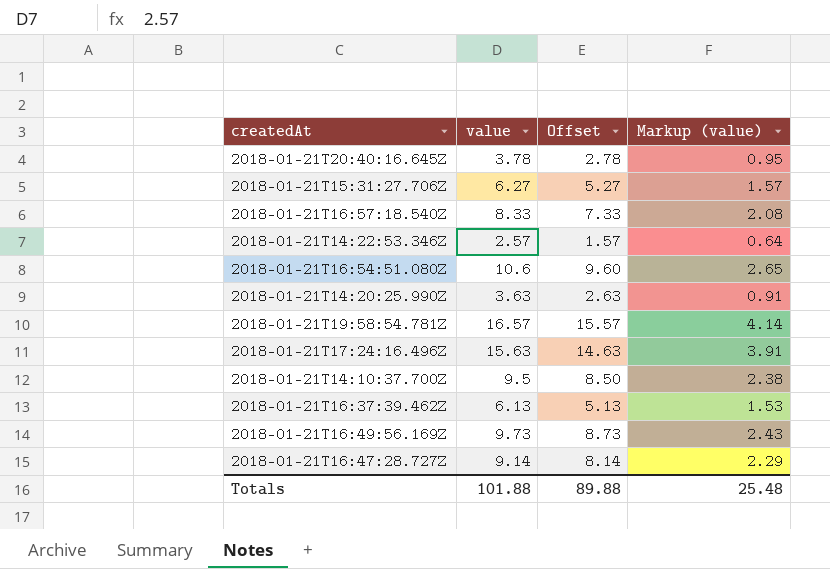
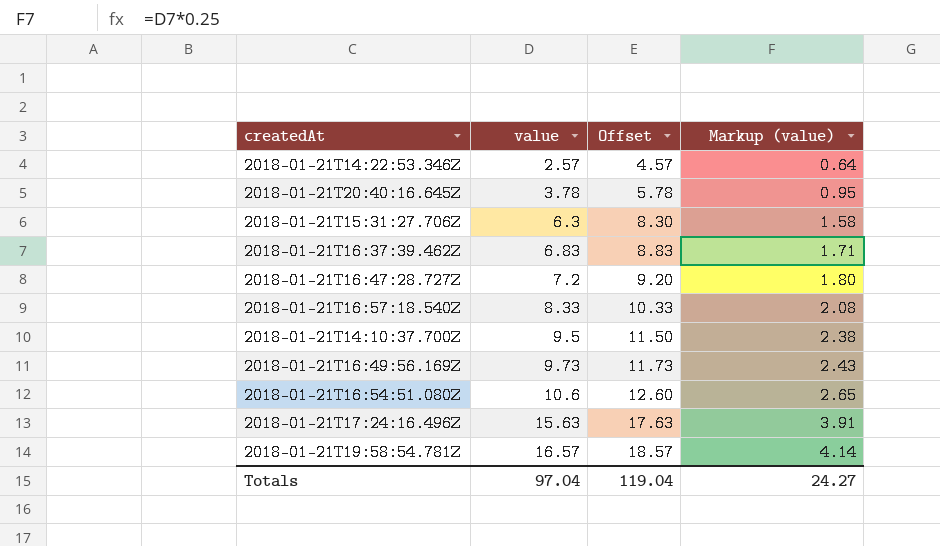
row order: none -> value ascending
column Offset | formula: [value] - 1 -> [value] + 2
row 2018-01-21T14:20:25.990Z: 3.63 | 2.63 | 0.91 -> none
2018-01-21T15:31:27.706Z | value: 6.27 -> 6.3
2018-01-21T15:31:27.706Z | Markup (value): 1.57 -> 1.58
2018-01-21T16:37:39.462Z | value: 6.13 -> 6.83
2018-01-21T16:37:39.462Z | Markup (value): 1.53 -> 1.71
2018-01-21T16:47:28.727Z | value: 9.14 -> 7.2
2018-01-21T16:47:28.727Z | Markup (value): 2.29 -> 1.80
Totals | value: 101.88 -> 97.04
Totals | Offset: 89.88 -> 119.04
Totals | Markup (value): 25.48 -> 24.27

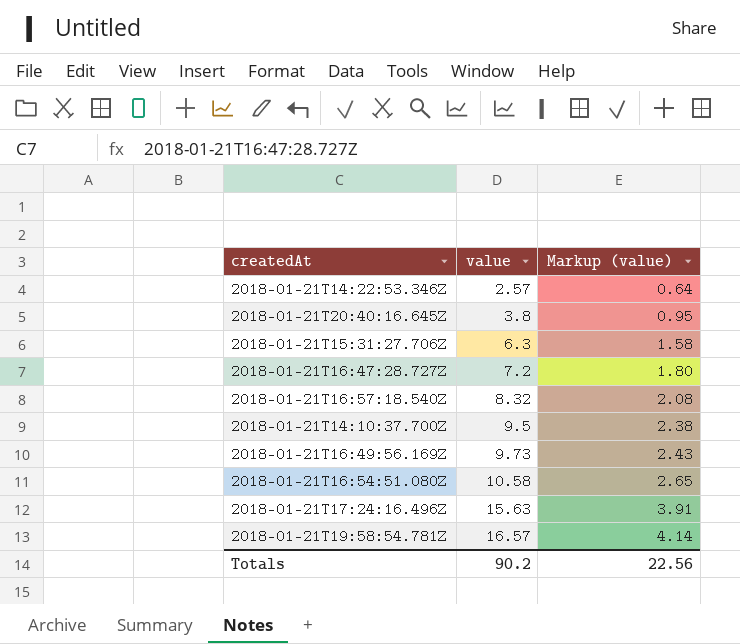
column Offset | formula: [value] + 2 -> none
row 2018-01-21T16:37:39.462Z: 6.83 | 8.83 | 1.71 -> none
2018-01-21T20:40:16.645Z | value: 3.78 -> 3.8
2018-01-21T16:57:18.540Z | value: 8.33 -> 8.32
2018-01-21T16:54:51.080Z | value: 10.6 -> 10.58
Totals | value: 97.04 -> 90.2
Totals | Markup (value): 24.27 -> 22.56

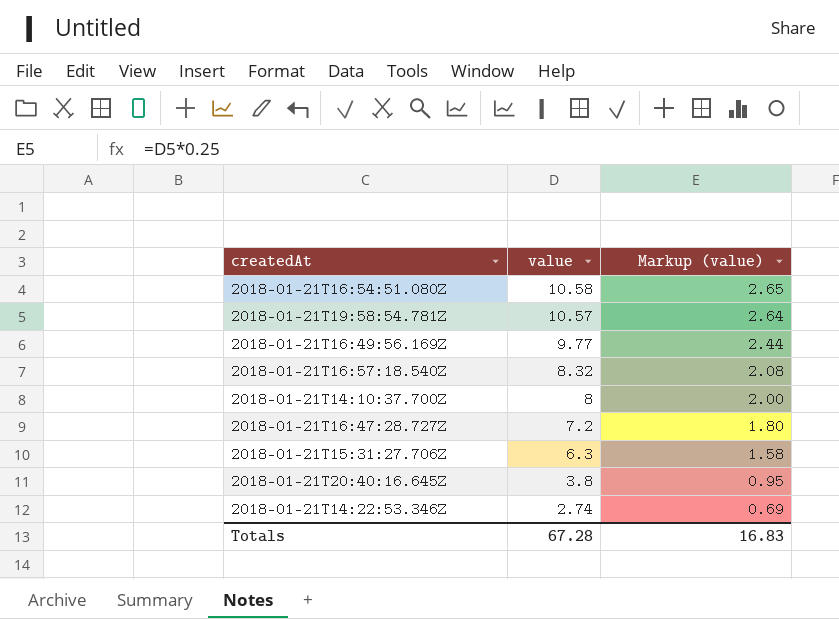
row order: value ascending -> value descending
row 2018-01-21T17:24:16.496Z: 15.63 | 3.91 -> none
2018-01-21T19:58:54.781Z | value: 16.57 -> 10.57
2018-01-21T19:58:54.781Z | Markup (value): 4.14 -> 2.64
2018-01-21T16:49:56.169Z | value: 9.73 -> 9.77
2018-01-21T16:49:56.169Z | Markup (value): 2.43 -> 2.44
2018-01-21T14:10:37.700Z | value: 9.5 -> 8
2018-01-21T14:10:37.700Z | Markup (value): 2.38 -> 2.00
2018-01-21T14:22:53.346Z | value: 2.57 -> 2.74
2018-01-21T14:22:53.346Z | Markup (value): 0.64 -> 0.69
Totals | value: 90.2 -> 67.28
Totals | Markup (value): 22.56 -> 16.83

